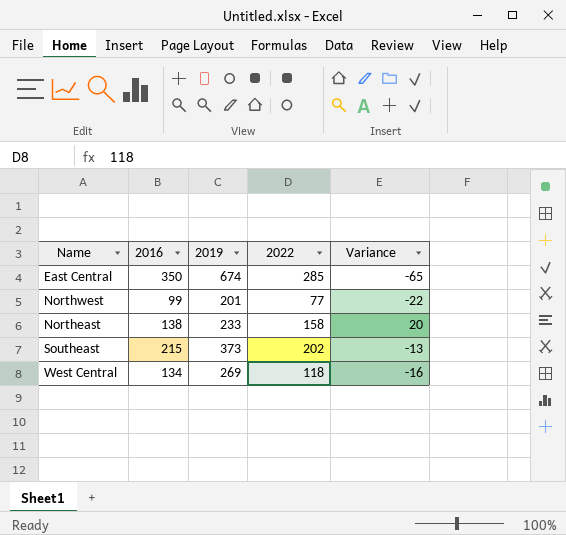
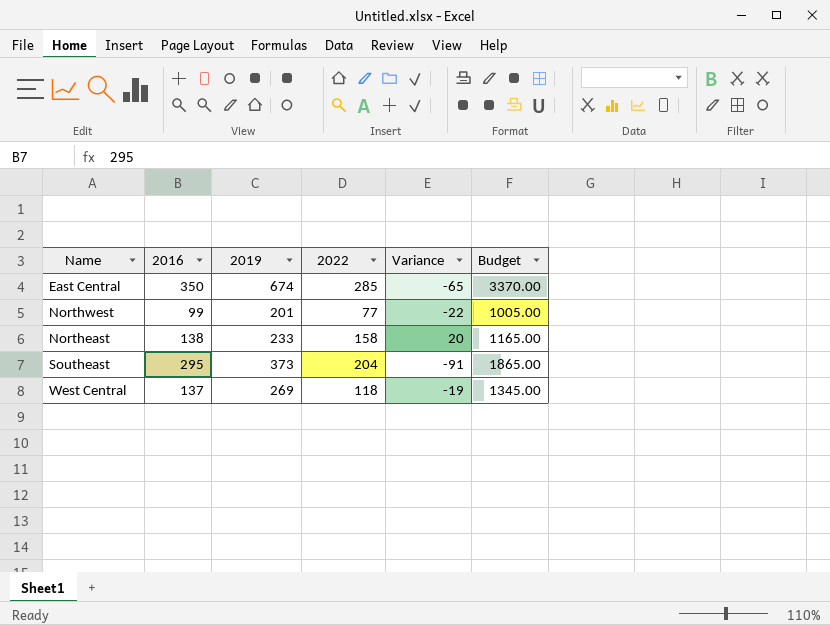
column Budget | formula: none -> [2019] * 5
Southeast | 2016: 215 -> 295
Southeast | 2022: 202 -> 204
Southeast | Variance: -13 -> -91
West Central | 2016: 134 -> 137
West Central | Variance: -16 -> -19

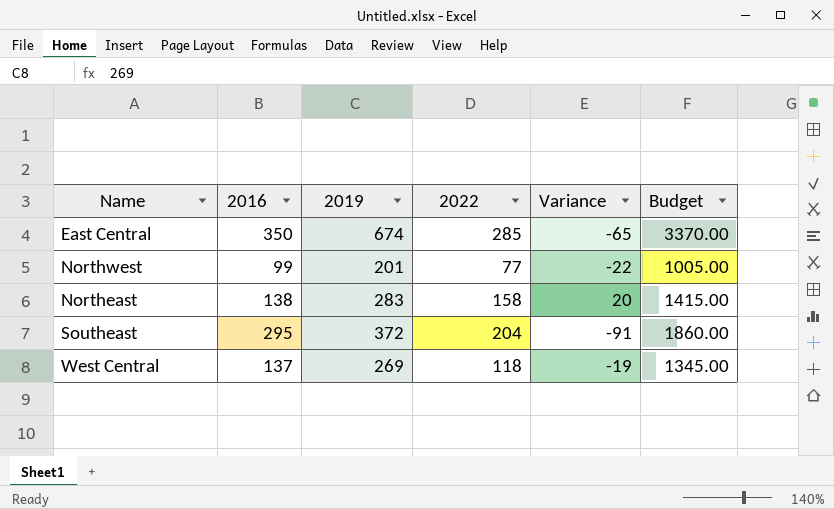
Northeast | 2019: 233 -> 283
Northeast | Budget: 1165.00 -> 1415.00
Southeast | 2019: 373 -> 372
Southeast | Budget: 1865.00 -> 1860.00

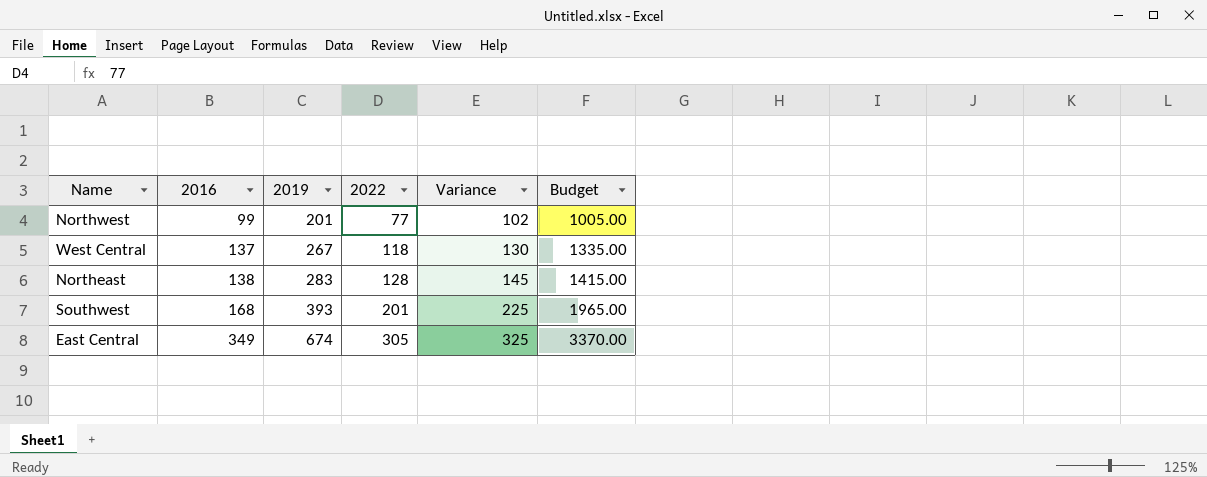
row order: none -> 2016 ascending
column Variance | formula: [2022] - [2016] -> [2019] - [2016]
row Southeast: 295 | 372 | 204 | -91 | 1860.00 -> none
West Central | 2019: 269 -> 267
West Central | Budget: 1345.00 -> 1335.00
Northeast | 2022: 158 -> 128
row Southwest: none -> 168 | 393 | 201 | 225 | 1965.00
East Central | 2016: 350 -> 349
East Central | 2022: 285 -> 305

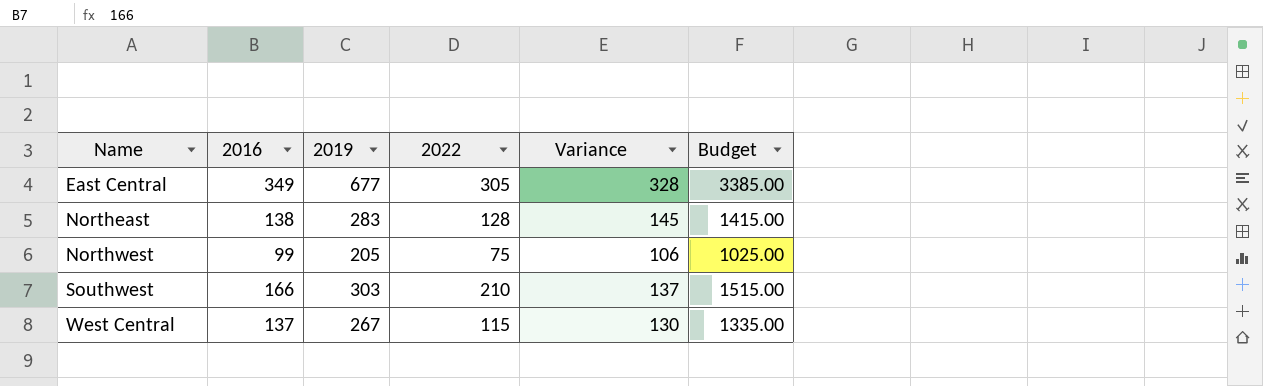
row order: 2016 ascending -> Name ascending
East Central | 2019: 674 -> 677
East Central | Variance: 325 -> 328
East Central | Budget: 3370.00 -> 3385.00
Northwest | 2019: 201 -> 205
Northwest | 2022: 77 -> 75
Northwest | Variance: 102 -> 106
Northwest | Budget: 1005.00 -> 1025.00
Southwest | 2016: 168 -> 166
Southwest | 2019: 393 -> 303
Southwest | 2022: 201 -> 210
Southwest | Variance: 225 -> 137
Southwest | Budget: 1965.00 -> 1515.00
West Central | 2022: 118 -> 115

